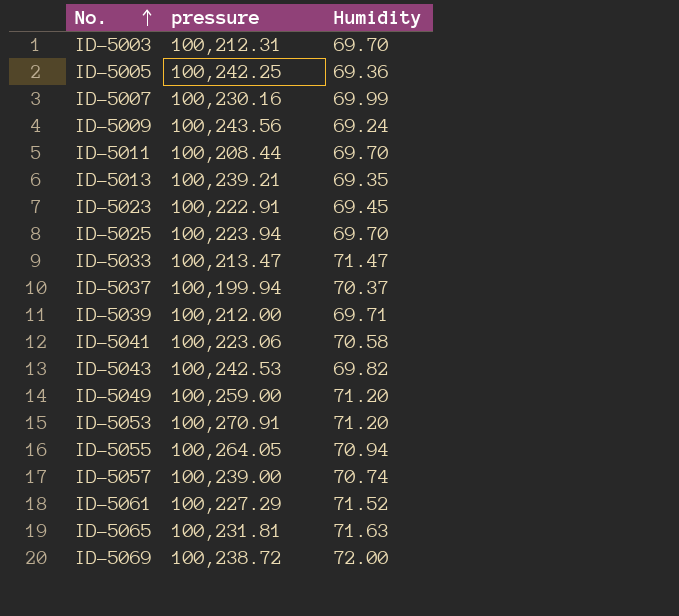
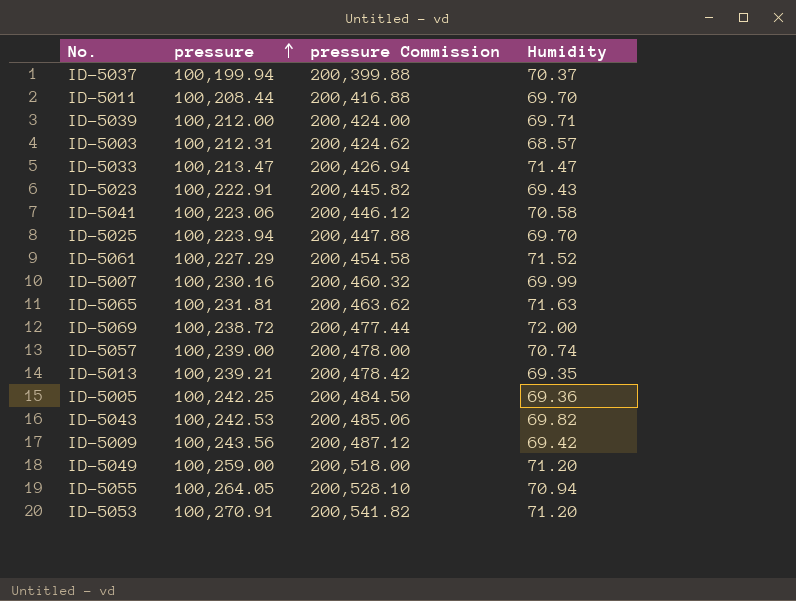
row order: No. ascending -> pressure ascending
column pressure Commission | formula: none -> [pressure] * 2
ID-5003 | Humidity: 69.70 -> 68.57
ID-5023 | Humidity: 69.45 -> 69.43
ID-5009 | Humidity: 69.24 -> 69.42

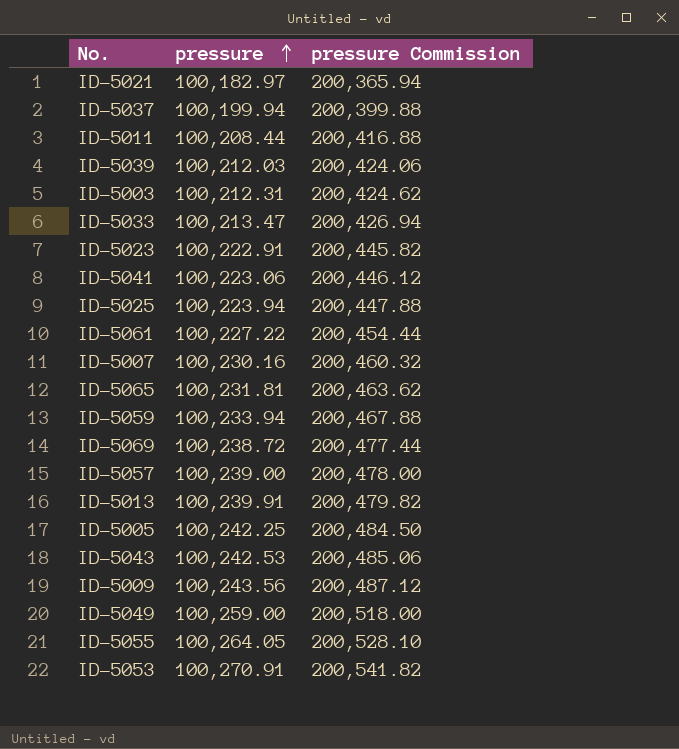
column Humidity | position: 4 -> none
row ID-5021: none -> 100,182.97 | 200,365.94
ID-5039 | pressure: 100,212.00 -> 100,212.03
ID-5039 | pressure Commission: 200,424.00 -> 200,424.06
ID-5061 | pressure: 100,227.29 -> 100,227.22
ID-5061 | pressure Commission: 200,454.58 -> 200,454.44
row ID-5059: none -> 100,233.94 | 200,467.88
ID-5013 | pressure: 100,239.21 -> 100,239.91
ID-5013 | pressure Commission: 200,478.42 -> 200,479.82

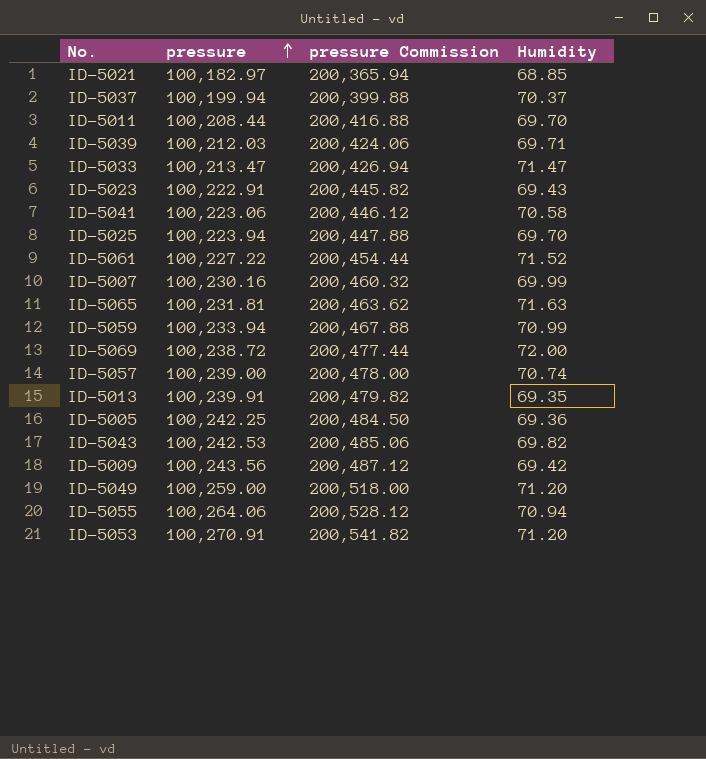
column Humidity | position: none -> 4
row ID-5003: 100,212.31 | 200,424.62 -> none
ID-5055 | pressure: 100,264.05 -> 100,264.06
ID-5055 | pressure Commission: 200,528.10 -> 200,528.12

